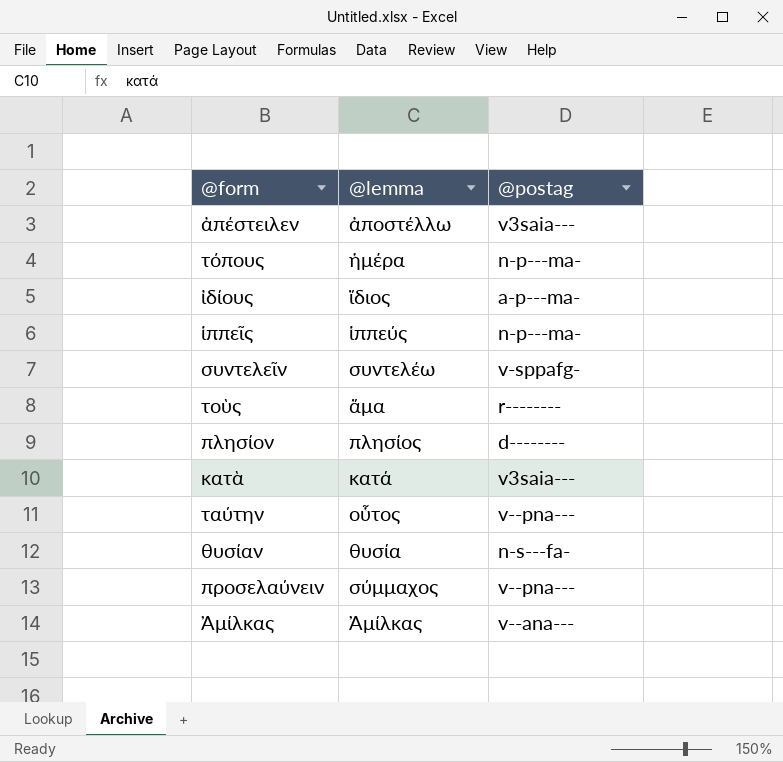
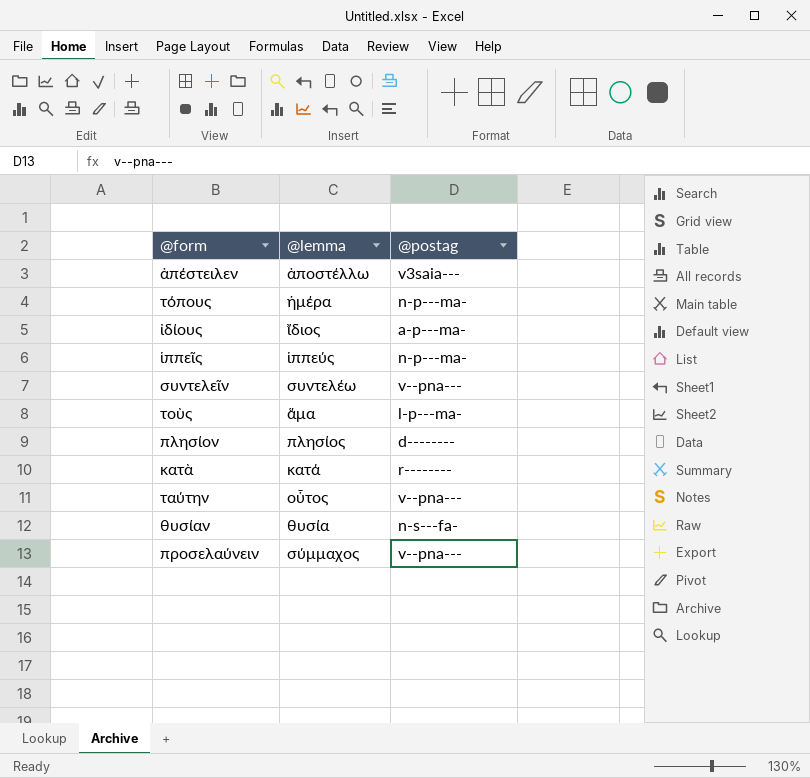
row Ἀμίλκας: Ἀμίλκας | v--ana--- -> none
συντελεῖν | @postag: v-sppafg- -> v--pna---
τοὺς | @postag: r-------- -> l-p---ma-
κατὰ | @postag: v3saia--- -> r--------

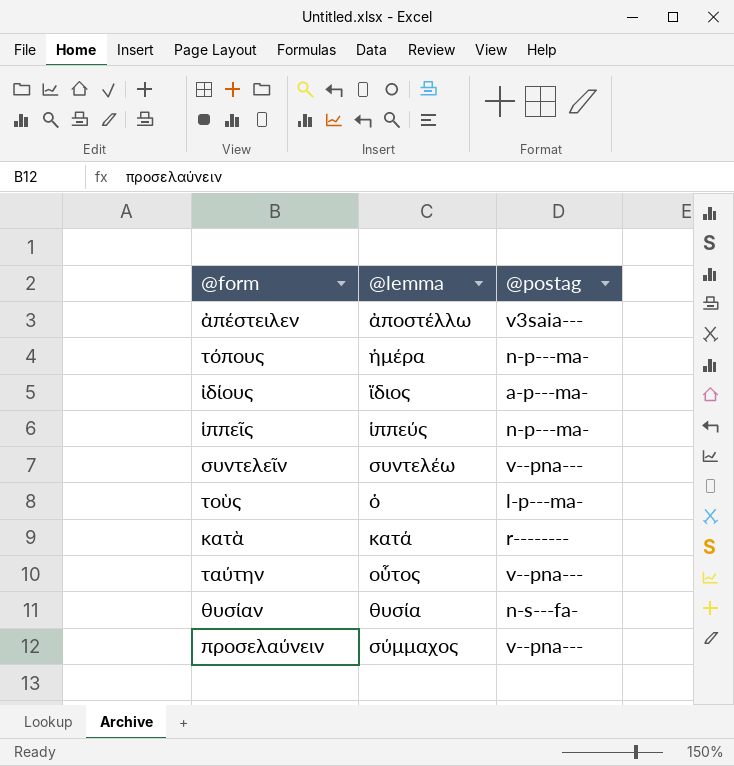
row πλησίον: πλησίος | d-------- -> none
τοὺς | @lemma: ἅμα -> ὁ

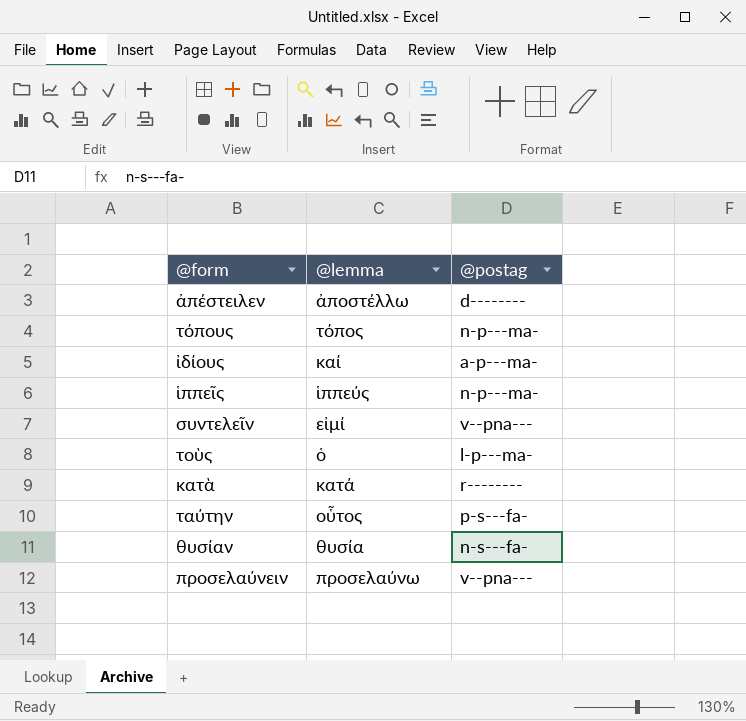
ἀπέστειλεν | @postag: v3saia--- -> d--------
τόπους | @lemma: ἡμέρα -> τόπος
ἰδίους | @lemma: ἴδιος -> καί
συντελεῖν | @lemma: συντελέω -> εἰμί
ταύτην | @postag: v--pna--- -> p-s---fa-
προσελαύνειν | @lemma: σύμμαχος -> προσελαύνω

